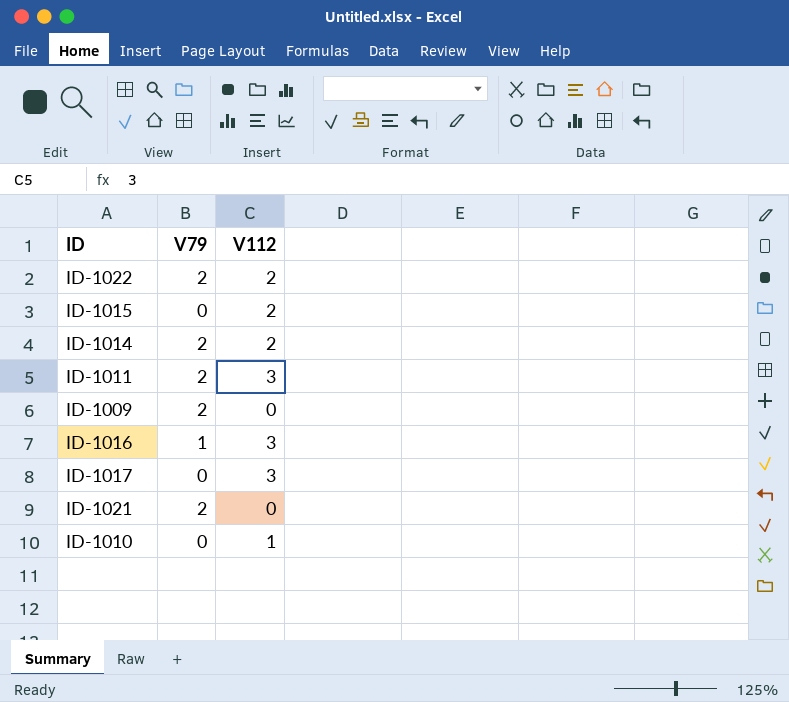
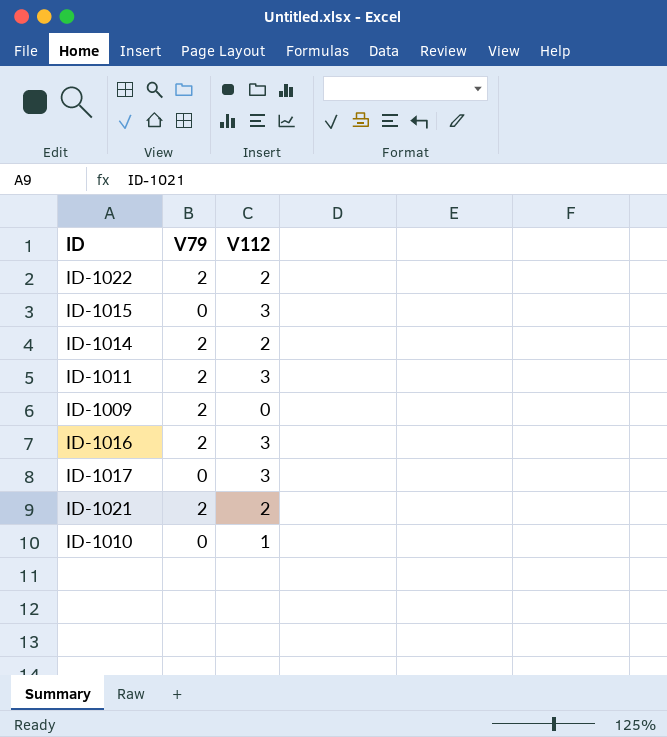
ID-1015 | V112: 2 -> 3
ID-1016 | V79: 1 -> 2
ID-1021 | V112: 0 -> 2

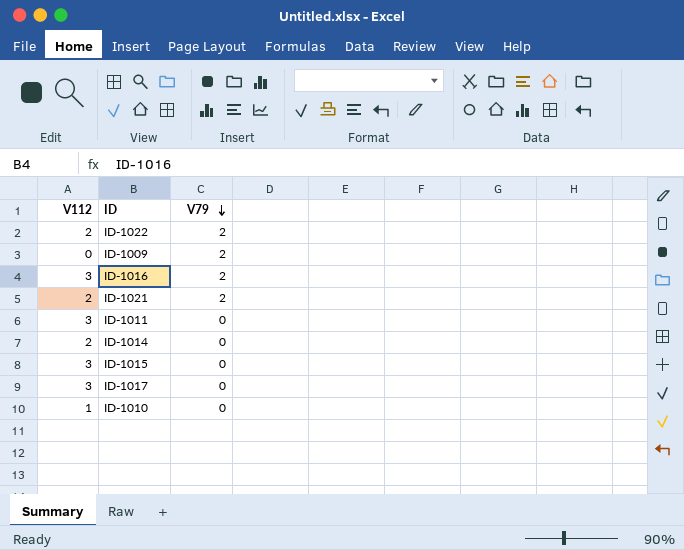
row order: none -> V79 descending
column V112 | position: 3 -> 1
ID-1011 | V79: 2 -> 0
ID-1014 | V79: 2 -> 0

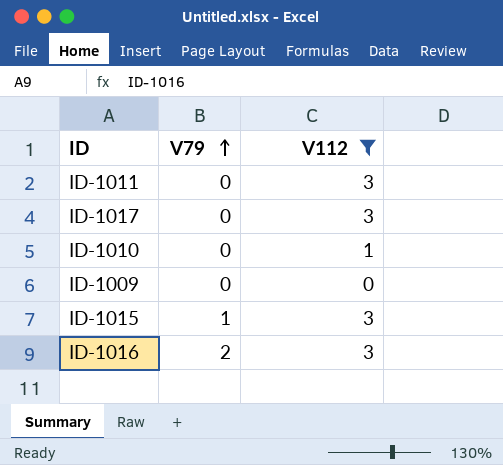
filter: none -> V112 != 2
row order: V79 descending -> V79 ascending
column V112 | position: 1 -> 3
ID-1009 | V79: 2 -> 0
ID-1015 | V79: 0 -> 1

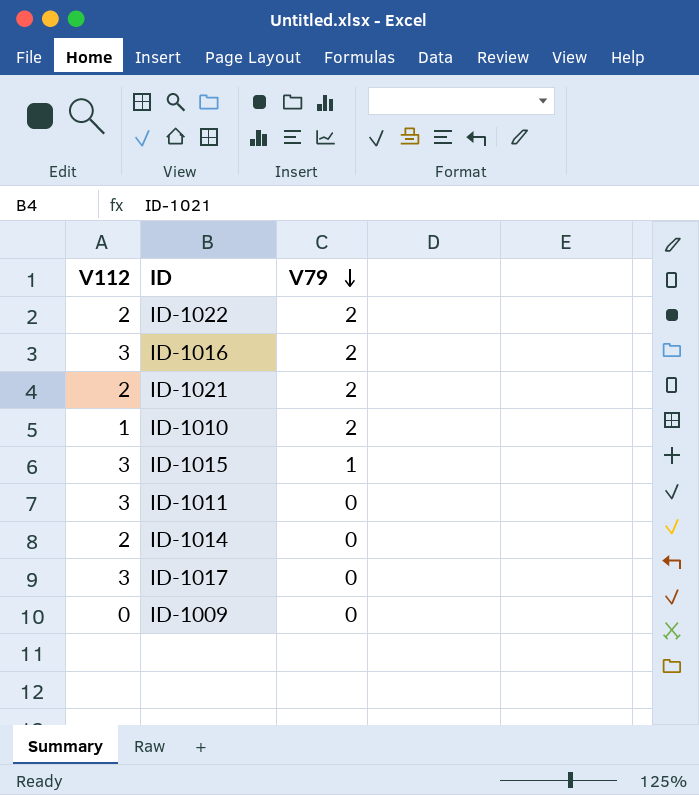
filter: V112 != 2 -> none
row order: V79 ascending -> V79 descending
column V112 | position: 3 -> 1
ID-1010 | V79: 0 -> 2

